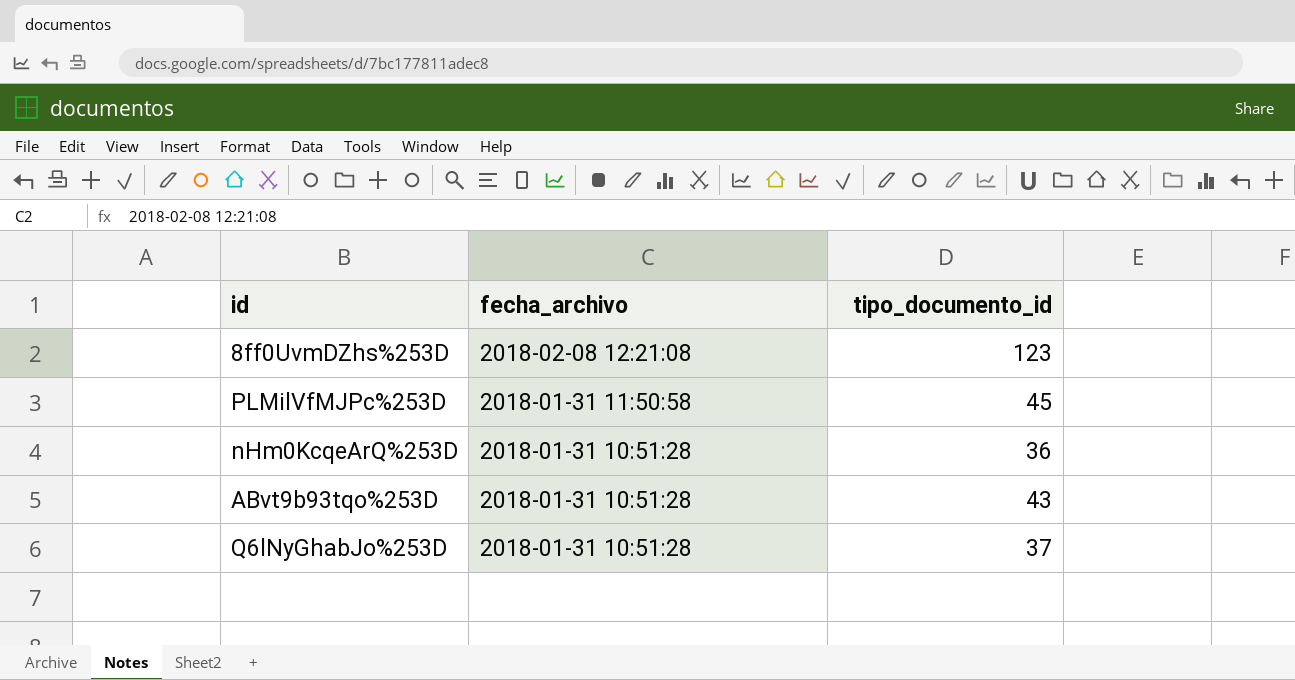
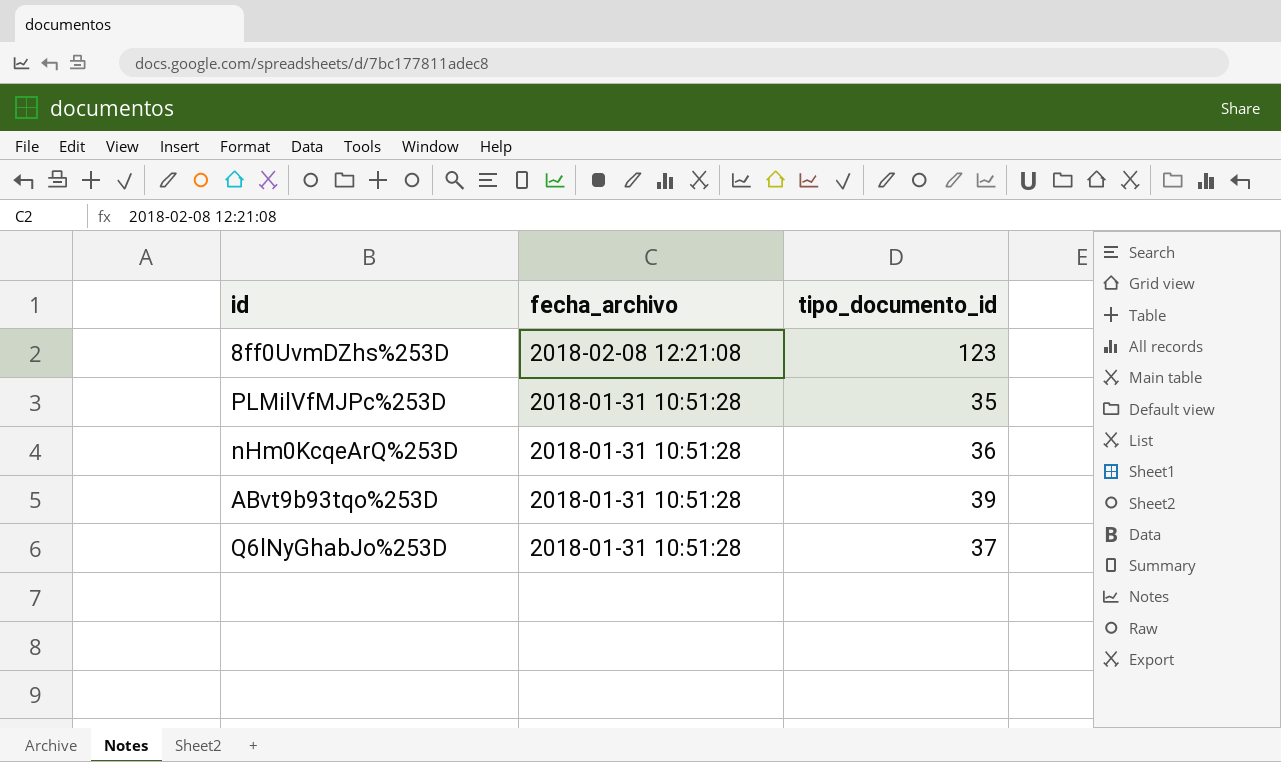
PLMilVfMJPc%253D | fecha_archivo: 2018-01-31 11:50:58 -> 2018-01-31 10:51:28
PLMilVfMJPc%253D | tipo_documento_id: 45 -> 35
ABvt9b93tqo%253D | tipo_documento_id: 43 -> 39

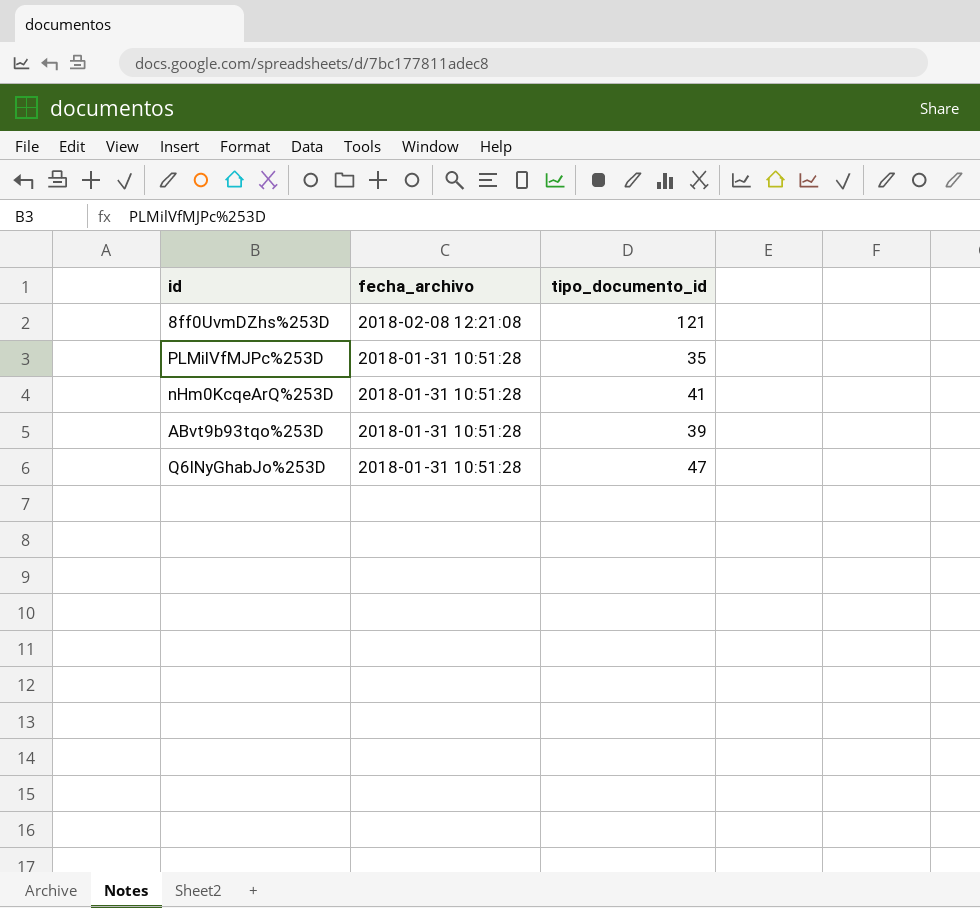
8ff0UvmDZhs%253D | tipo_documento_id: 123 -> 121
nHm0KcqeArQ%253D | tipo_documento_id: 36 -> 41
Q6lNyGhabJo%253D | tipo_documento_id: 37 -> 47

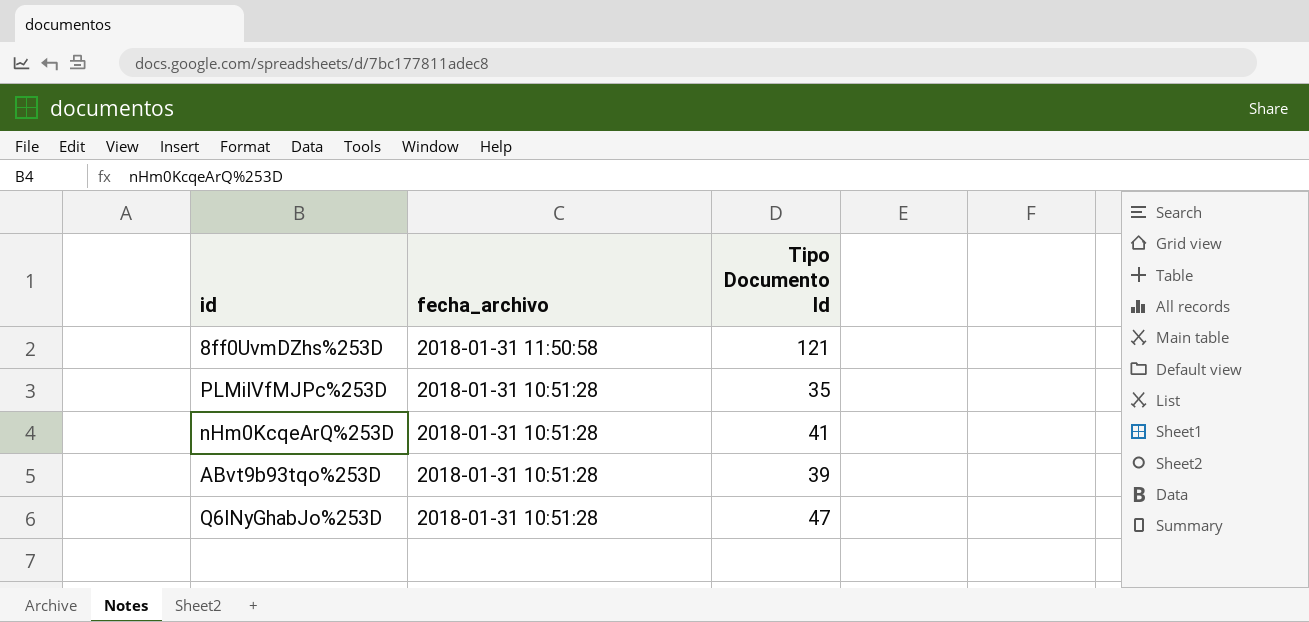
column name: tipo_documento_id -> Tipo Documento Id
8ff0UvmDZhs%253D | fecha_archivo: 2018-02-08 12:21:08 -> 2018-01-31 11:50:58

